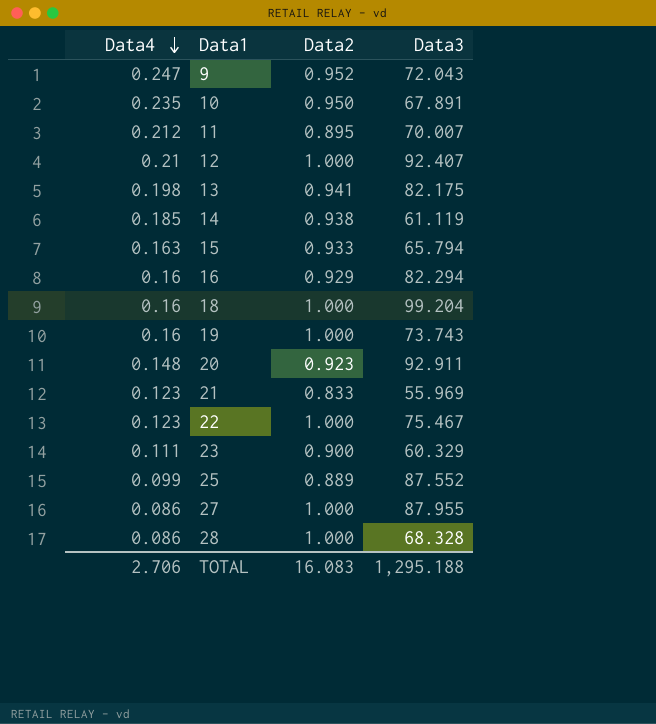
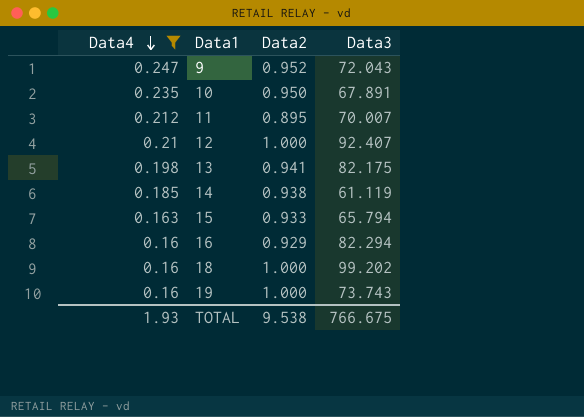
filter: none -> Data4 >= 0.16
18 | Data3: 99.204 -> 99.202
TOTAL | Data4: 2.706 -> 1.93
TOTAL | Data2: 16.083 -> 9.538
TOTAL | Data3: 1,295.188 -> 766.675

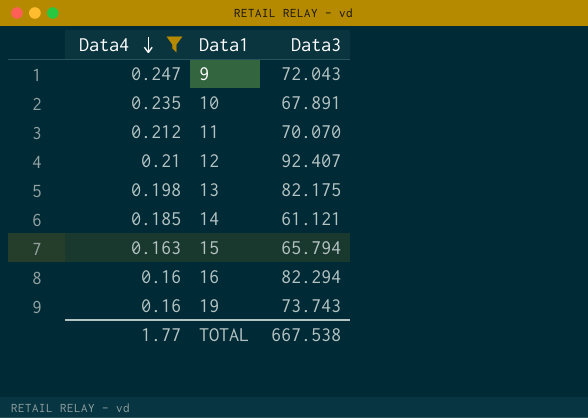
column Data2 | position: 3 -> none
row 18: 0.16 | 1.000 | 99.202 -> none
11 | Data3: 70.007 -> 70.070
14 | Data3: 61.119 -> 61.121
TOTAL | Data4: 1.93 -> 1.77
TOTAL | Data3: 766.675 -> 667.538

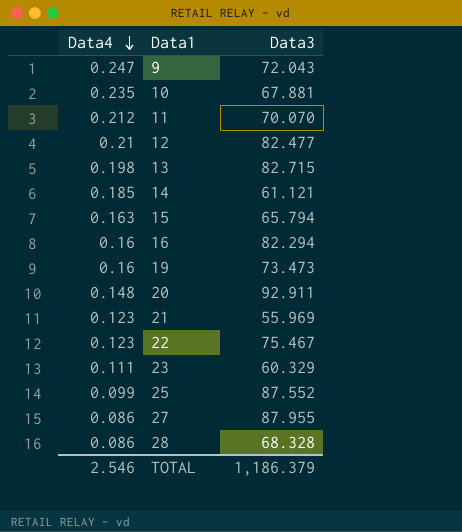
filter: Data4 >= 0.16 -> none
10 | Data3: 67.891 -> 67.881
12 | Data3: 92.407 -> 82.477
13 | Data3: 82.175 -> 82.715
19 | Data3: 73.743 -> 73.473
TOTAL | Data4: 1.77 -> 2.546
TOTAL | Data3: 667.538 -> 1,186.379

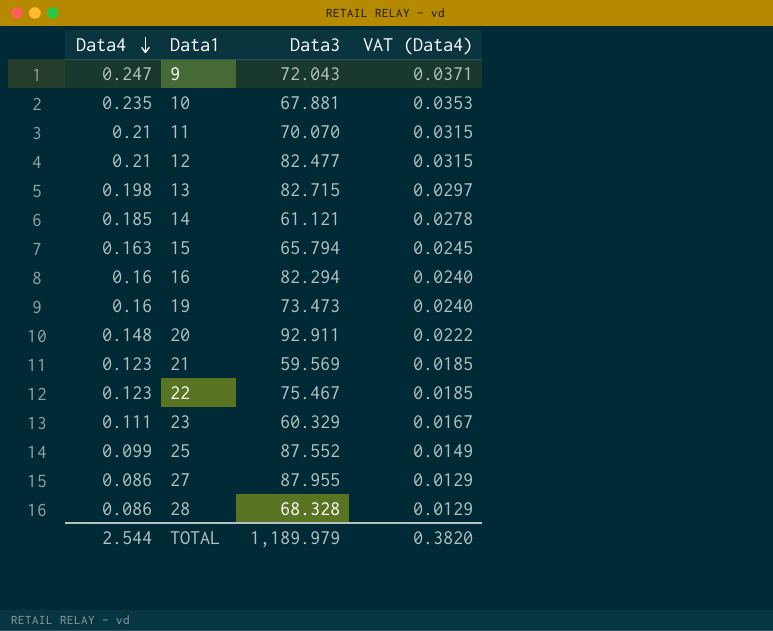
column VAT (Data4) | formula: none -> [Data4] * 0.15
11 | Data4: 0.212 -> 0.21
21 | Data3: 55.969 -> 59.569
TOTAL | Data4: 2.546 -> 2.544
TOTAL | Data3: 1,186.379 -> 1,189.979

